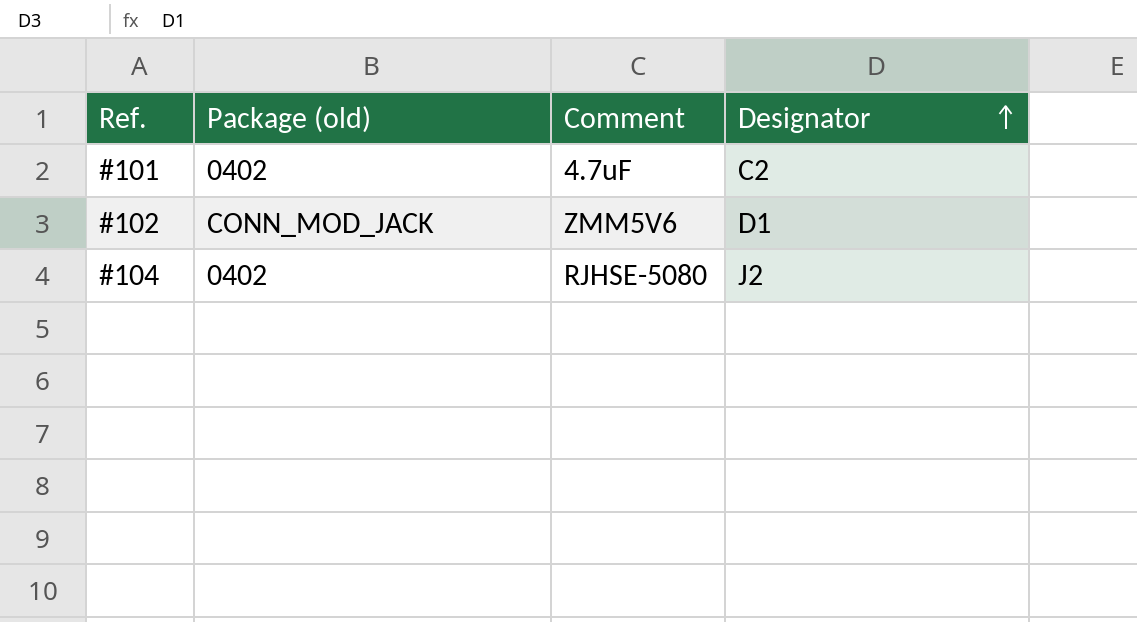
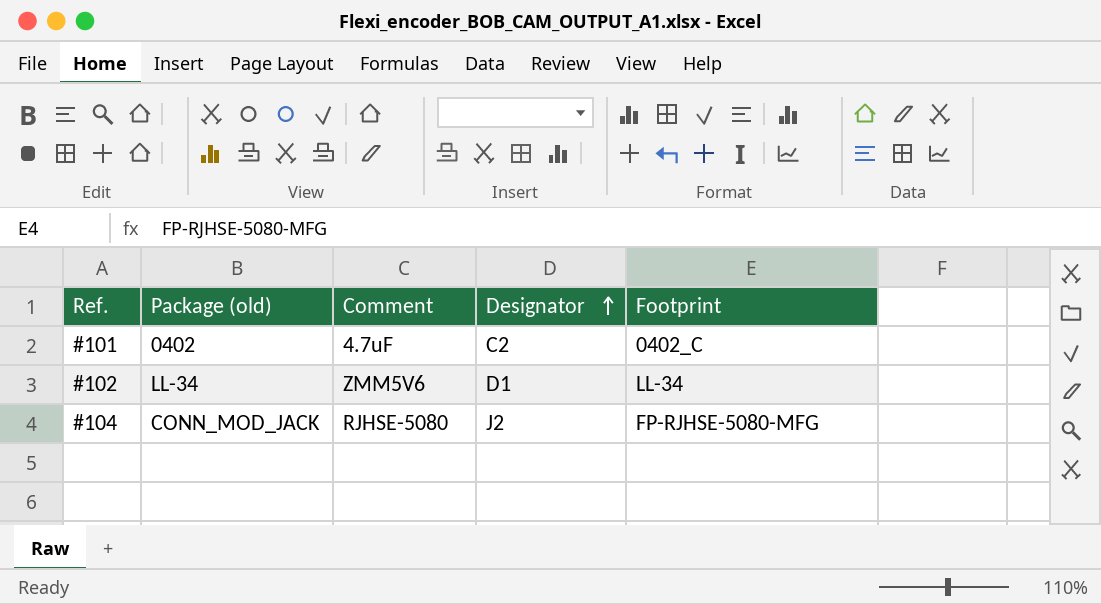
column Footprint | position: none -> 5
#102 | Package (old): CONN_MOD_JACK -> LL-34
#104 | Package (old): 0402 -> CONN_MOD_JACK

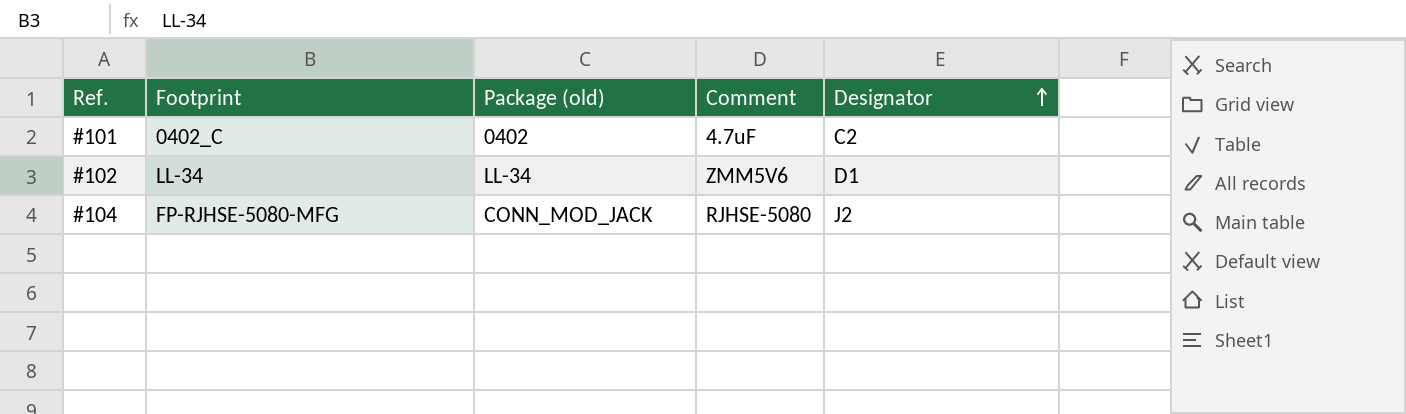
column Footprint | position: 5 -> 2

